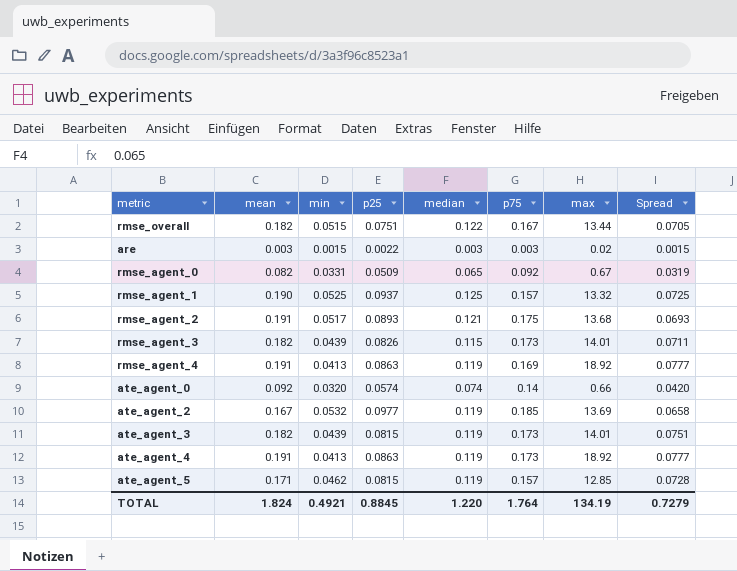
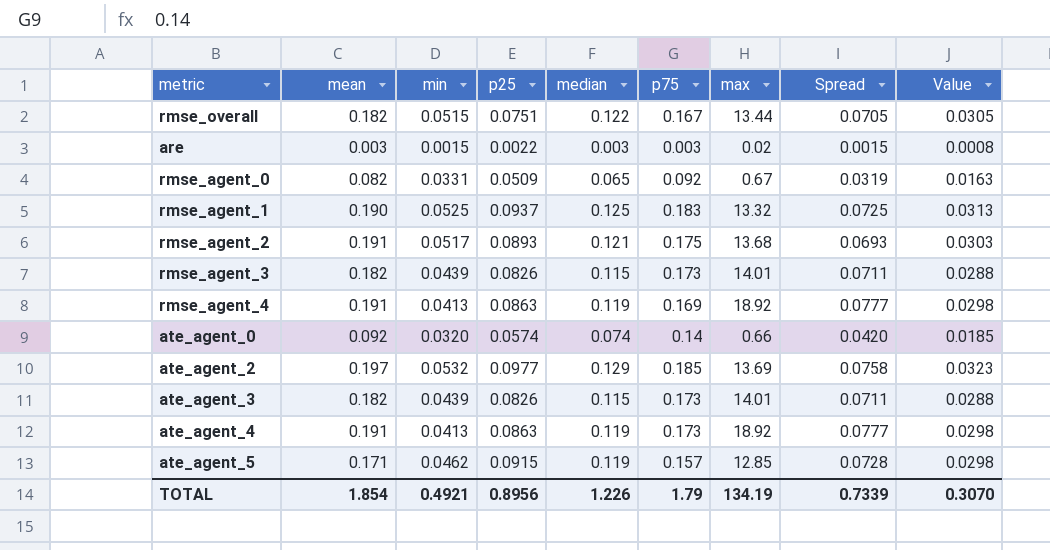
column Value | formula: none -> [median] * 0.25
rmse_agent_1 | p75: 0.157 -> 0.183
ate_agent_2 | mean: 0.167 -> 0.197
ate_agent_2 | median: 0.119 -> 0.129
ate_agent_2 | Spread: 0.0658 -> 0.0758
ate_agent_3 | p25: 0.0815 -> 0.0826
ate_agent_3 | median: 0.119 -> 0.115
ate_agent_3 | Spread: 0.0751 -> 0.0711
ate_agent_5 | p25: 0.0815 -> 0.0915
TOTAL | mean: 1.824 -> 1.854
TOTAL | p25: 0.8845 -> 0.8956
TOTAL | median: 1.220 -> 1.226
TOTAL | p75: 1.764 -> 1.79
TOTAL | Spread: 0.7279 -> 0.7339

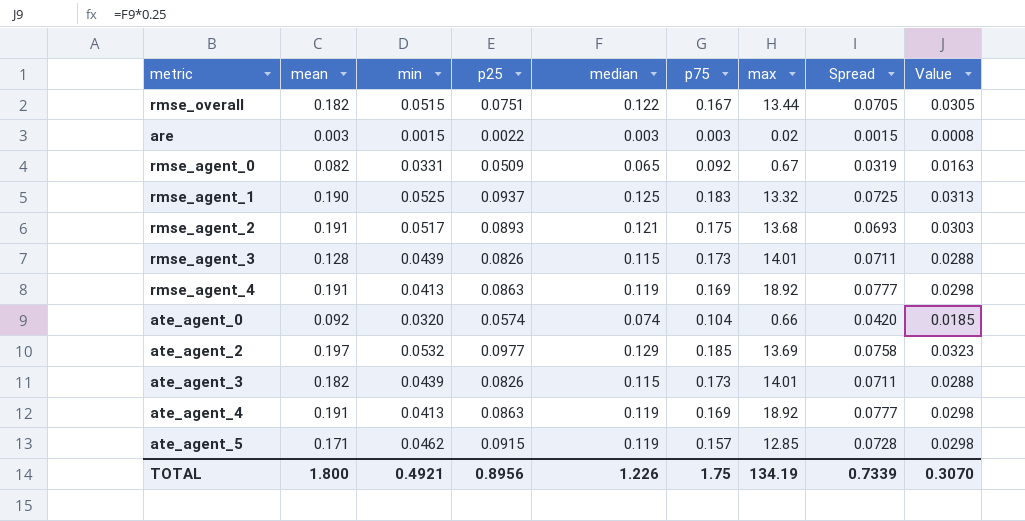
rmse_agent_3 | mean: 0.182 -> 0.128
ate_agent_0 | p75: 0.14 -> 0.104
ate_agent_4 | p75: 0.173 -> 0.169
TOTAL | mean: 1.854 -> 1.800
TOTAL | p75: 1.79 -> 1.75

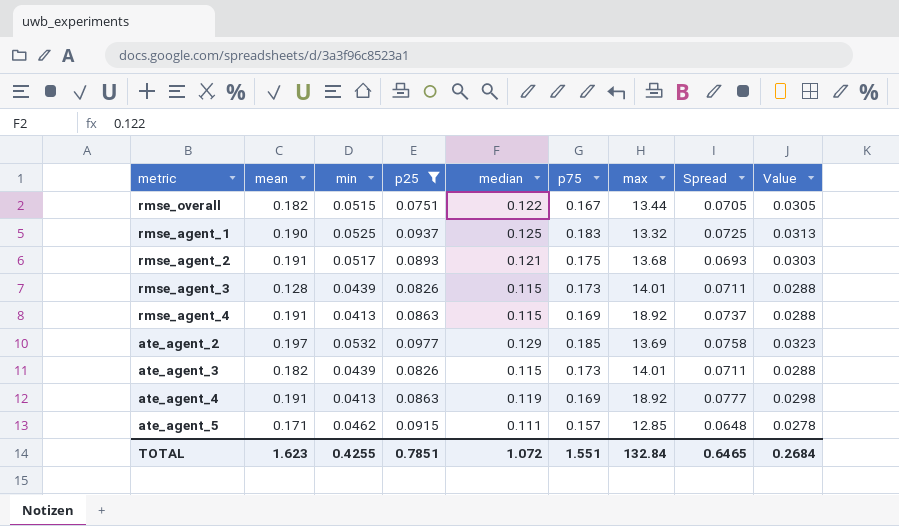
filter: none -> p25 >= 0.0751
rmse_agent_4 | median: 0.119 -> 0.115
rmse_agent_4 | Spread: 0.0777 -> 0.0737
rmse_agent_4 | Value: 0.0298 -> 0.0288
ate_agent_5 | median: 0.119 -> 0.111
ate_agent_5 | Spread: 0.0728 -> 0.0648
ate_agent_5 | Value: 0.0298 -> 0.0278
TOTAL | mean: 1.800 -> 1.623
TOTAL | min: 0.4921 -> 0.4255
TOTAL | p25: 0.8956 -> 0.7851
TOTAL | median: 1.226 -> 1.072
TOTAL | p75: 1.75 -> 1.551
TOTAL | max: 134.19 -> 132.84
TOTAL | Spread: 0.7339 -> 0.6465
TOTAL | Value: 0.3070 -> 0.2684

